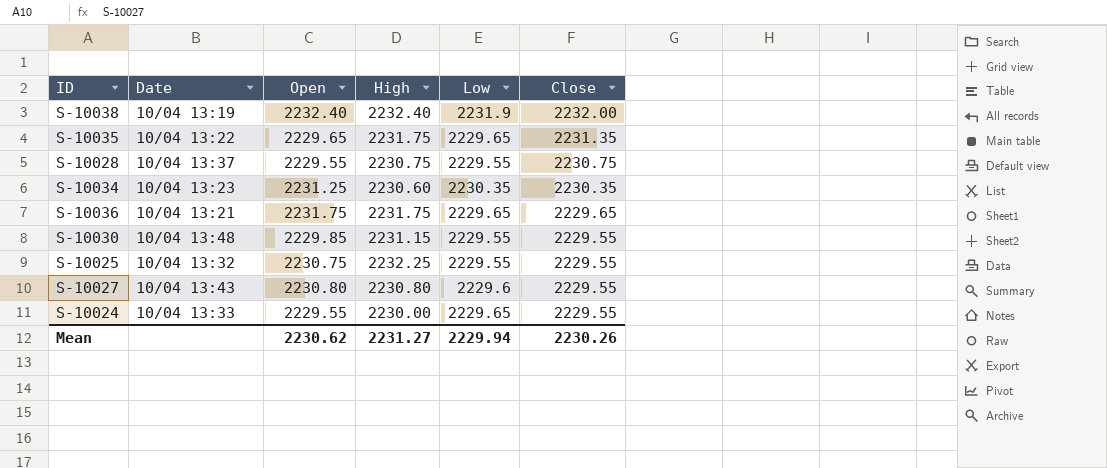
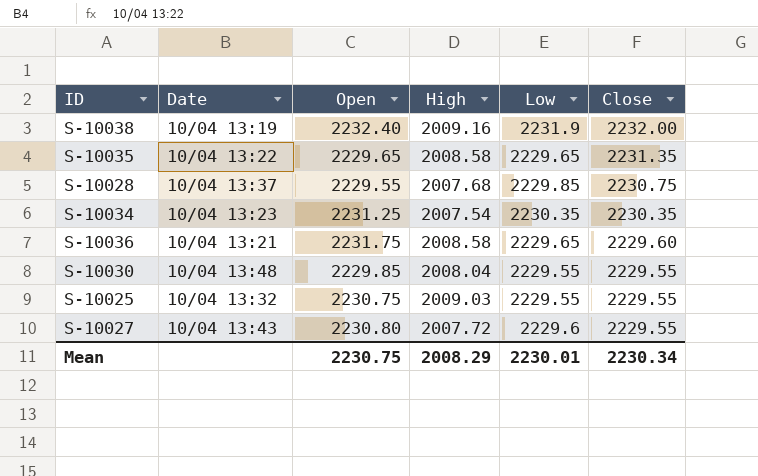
row S-10024: 10/04 13:33 | 2229.55 | 2230.00 | 2229.65 | 2229.55 -> none
S-10038 | High: 2232.40 -> 2009.16
S-10035 | High: 2231.75 -> 2008.58
S-10028 | High: 2230.75 -> 2007.68
S-10028 | Low: 2229.55 -> 2229.85
S-10034 | High: 2230.60 -> 2007.54
S-10036 | High: 2231.75 -> 2008.58
S-10036 | Close: 2229.65 -> 2229.60
S-10030 | High: 2231.15 -> 2008.04
S-10025 | High: 2232.25 -> 2009.03
S-10027 | High: 2230.80 -> 2007.72
Mean | Open: 2230.62 -> 2230.75
Mean | High: 2231.27 -> 2008.29
Mean | Low: 2229.94 -> 2230.01
Mean | Close: 2230.26 -> 2230.34

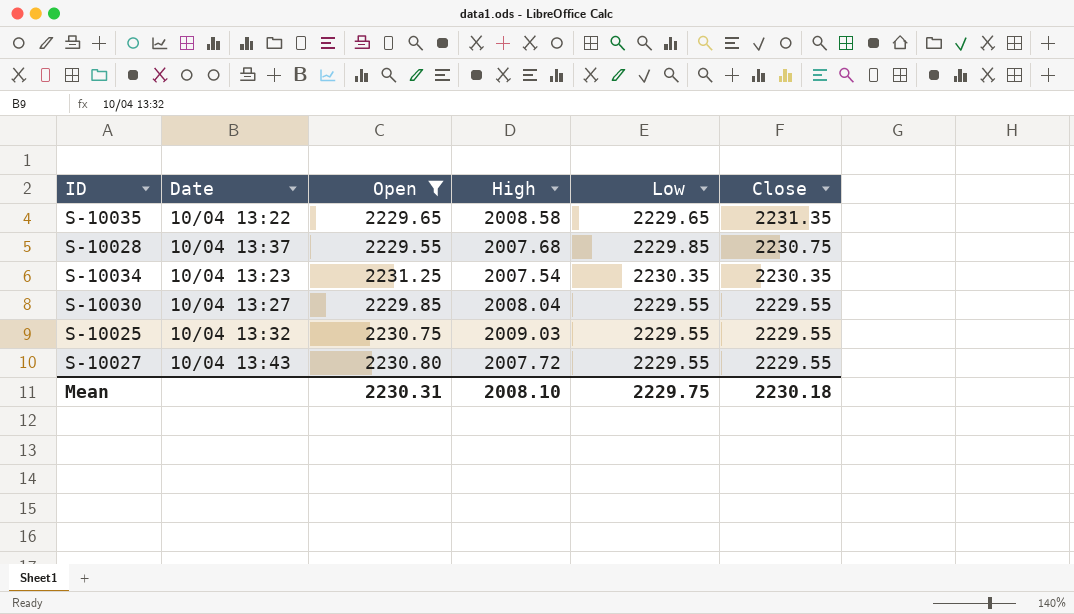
filter: none -> Open <= 2231.25
S-10030 | Date: 10/04 13:48 -> 10/04 13:27
S-10027 | Low: 2229.6 -> 2229.55
Mean | Open: 2230.75 -> 2230.31
Mean | High: 2008.29 -> 2008.10
Mean | Low: 2230.01 -> 2229.75
Mean | Close: 2230.34 -> 2230.18

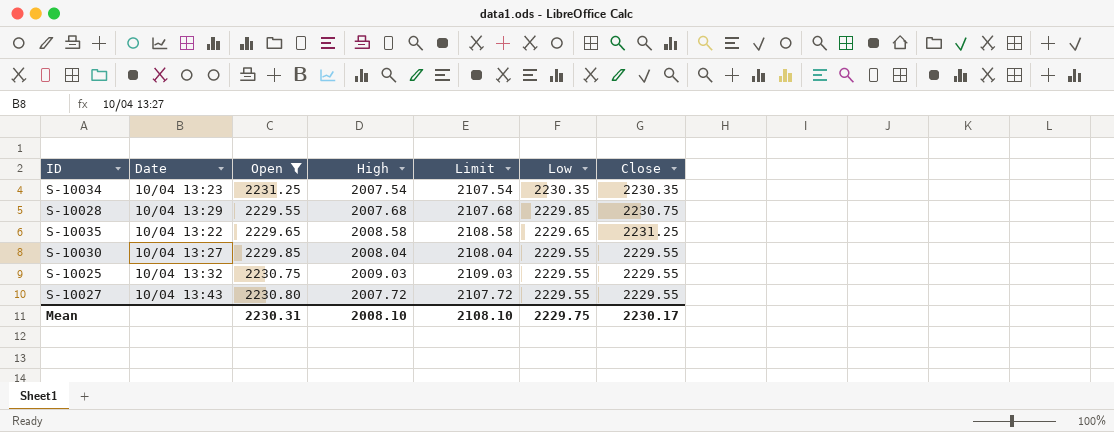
row order: Close descending -> Low descending
column Limit | formula: none -> [High] + 100
S-10028 | Date: 10/04 13:37 -> 10/04 13:29
S-10035 | Close: 2231.35 -> 2231.25
Mean | Close: 2230.18 -> 2230.17

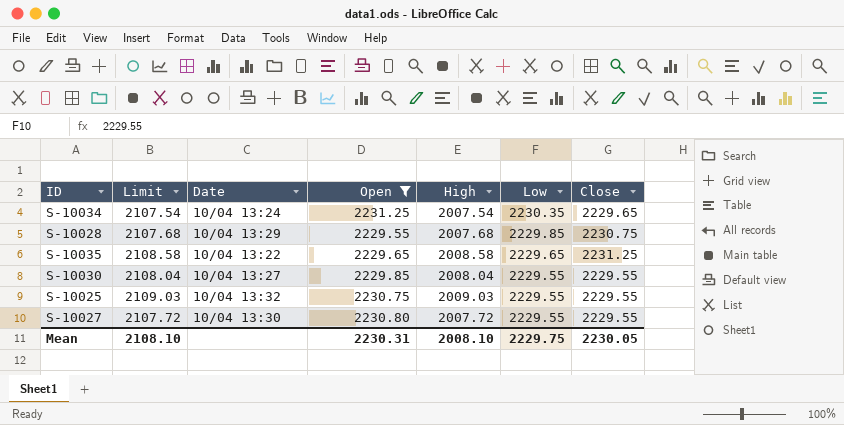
column Limit | position: 5 -> 2
S-10034 | Date: 10/04 13:23 -> 10/04 13:24
S-10034 | Close: 2230.35 -> 2229.65
S-10027 | Date: 10/04 13:43 -> 10/04 13:30
Mean | Close: 2230.17 -> 2230.05

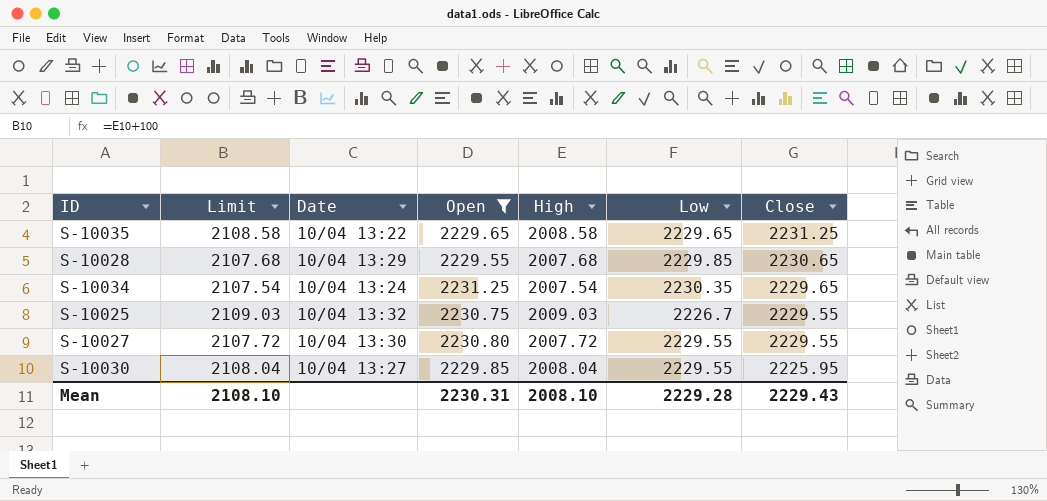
row order: Low descending -> Close descending
S-10028 | Close: 2230.75 -> 2230.65
S-10025 | Low: 2229.55 -> 2226.7
S-10030 | Close: 2229.55 -> 2225.95
Mean | Low: 2229.75 -> 2229.28
Mean | Close: 2230.05 -> 2229.43

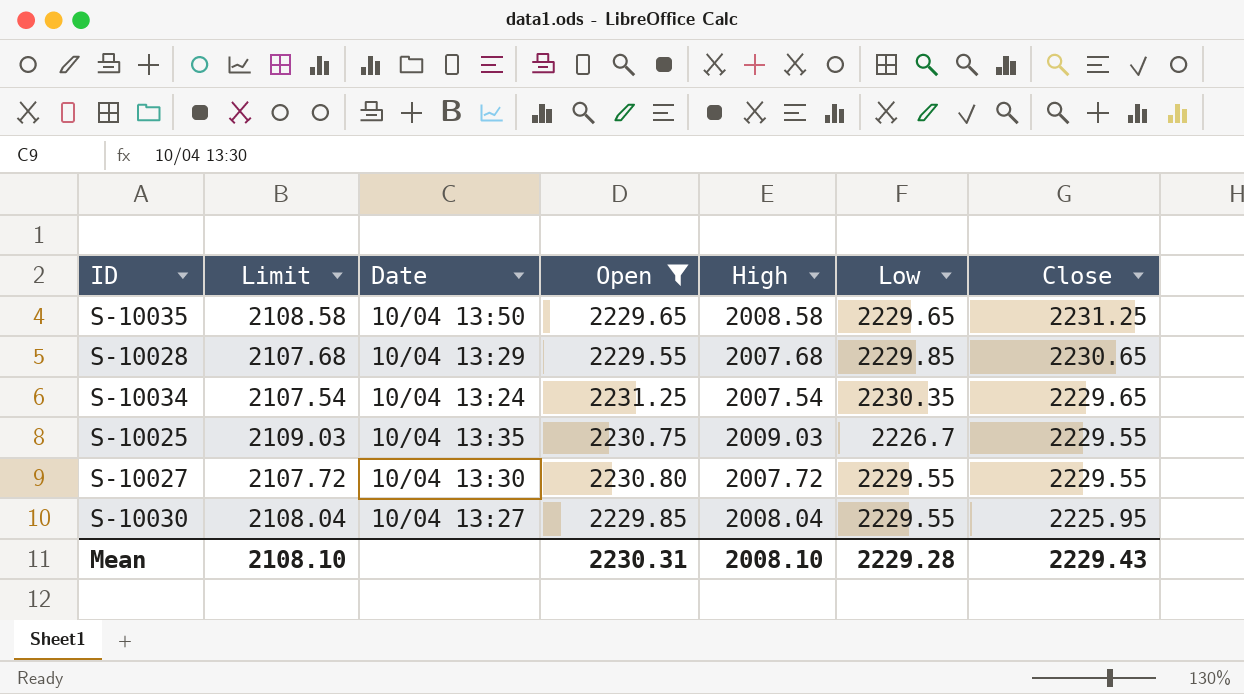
S-10035 | Date: 10/04 13:22 -> 10/04 13:50
S-10025 | Date: 10/04 13:32 -> 10/04 13:35

